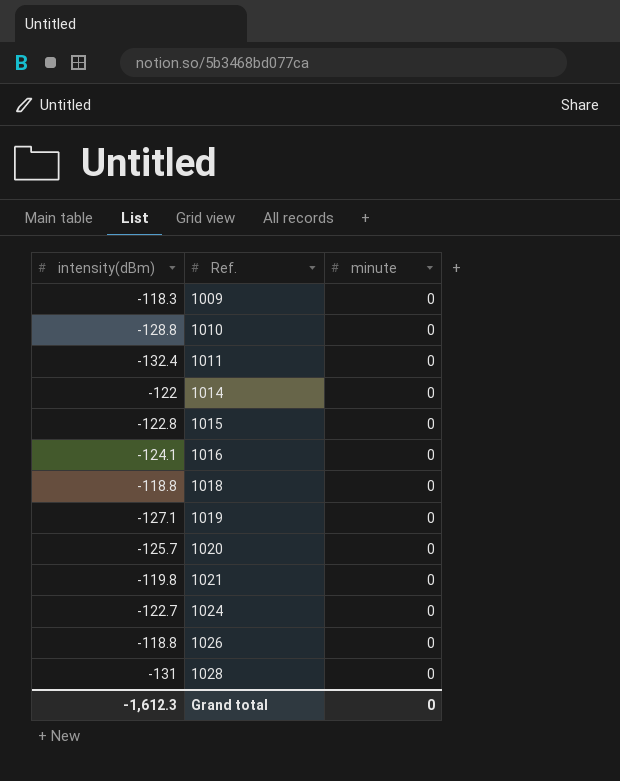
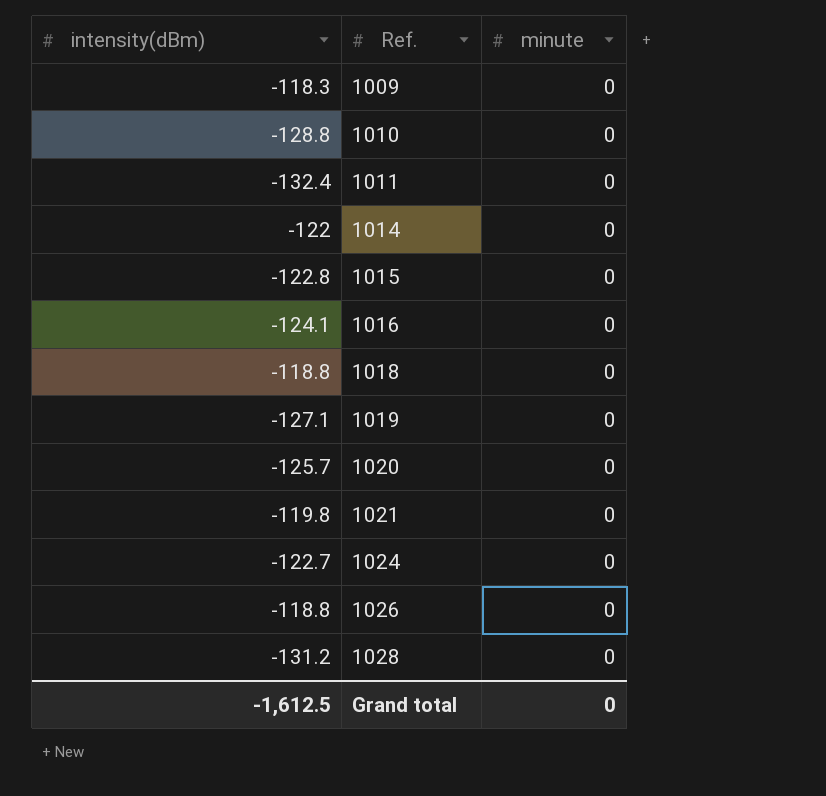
1028 | intensity(dBm): -131 -> -131.2
Grand total | intensity(dBm): -1,612.3 -> -1,612.5

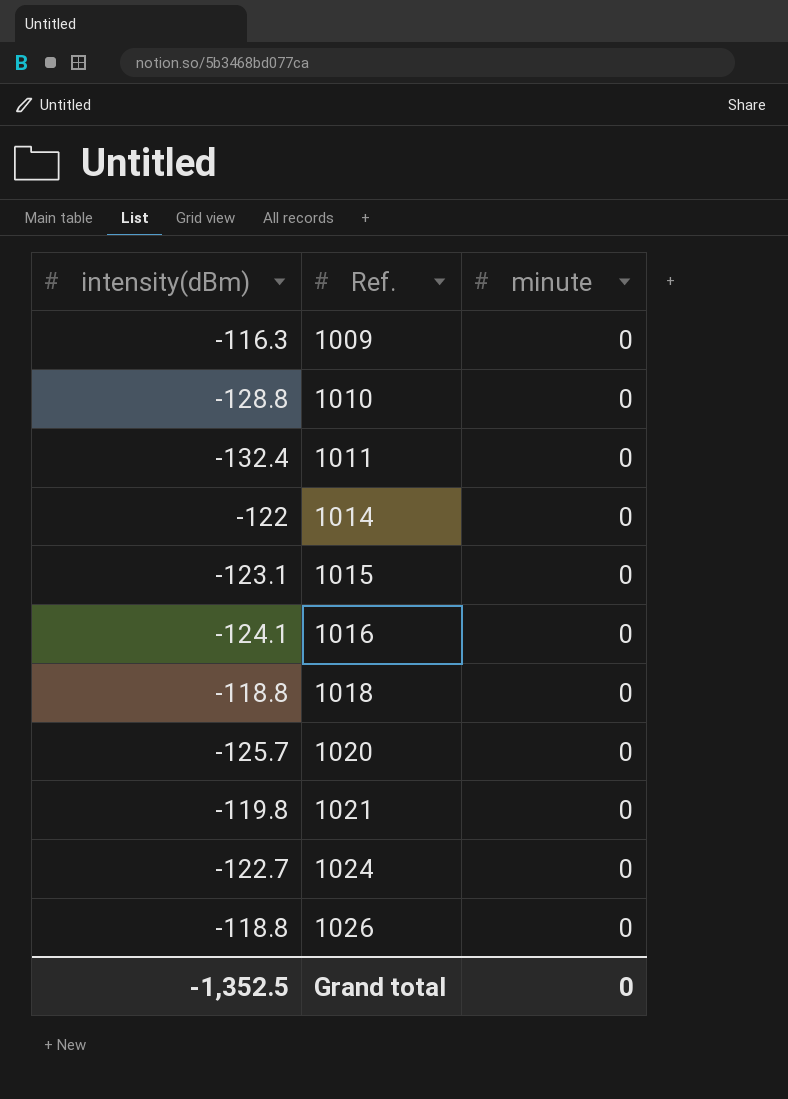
row 1019: -127.1 | 0 -> none
row 1028: -131.2 | 0 -> none
1009 | intensity(dBm): -118.3 -> -116.3
1015 | intensity(dBm): -122.8 -> -123.1
Grand total | intensity(dBm): -1,612.5 -> -1,352.5

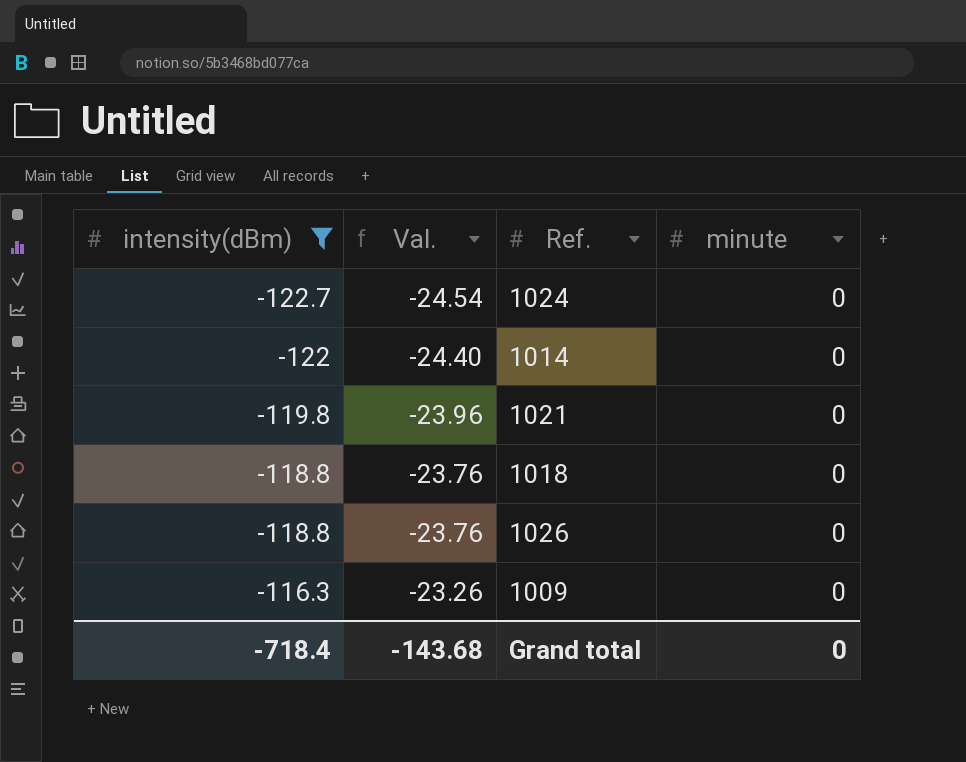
filter: none -> intensity(dBm) >= -122.7
row order: Ref. ascending -> intensity(dBm) ascending
column Val. | formula: none -> [intensity(dBm)] * 0.2
Grand total | intensity(dBm): -1,352.5 -> -718.4

